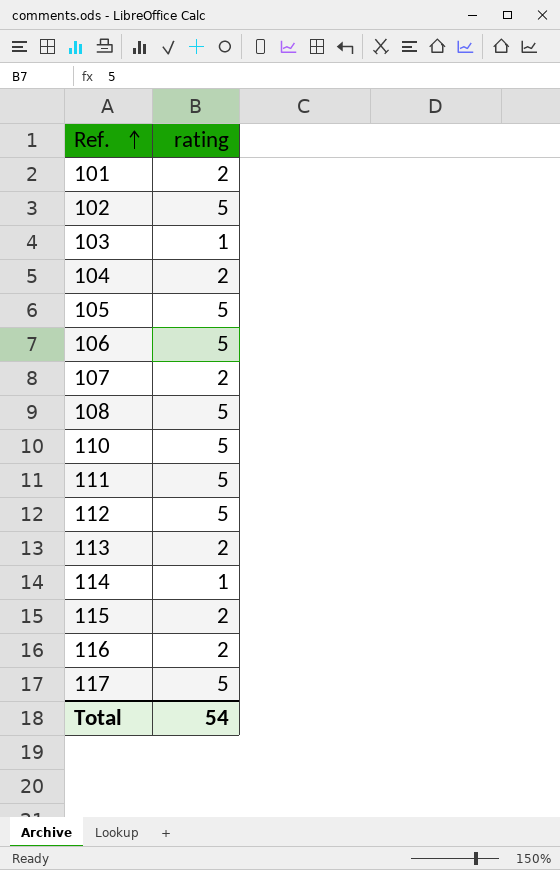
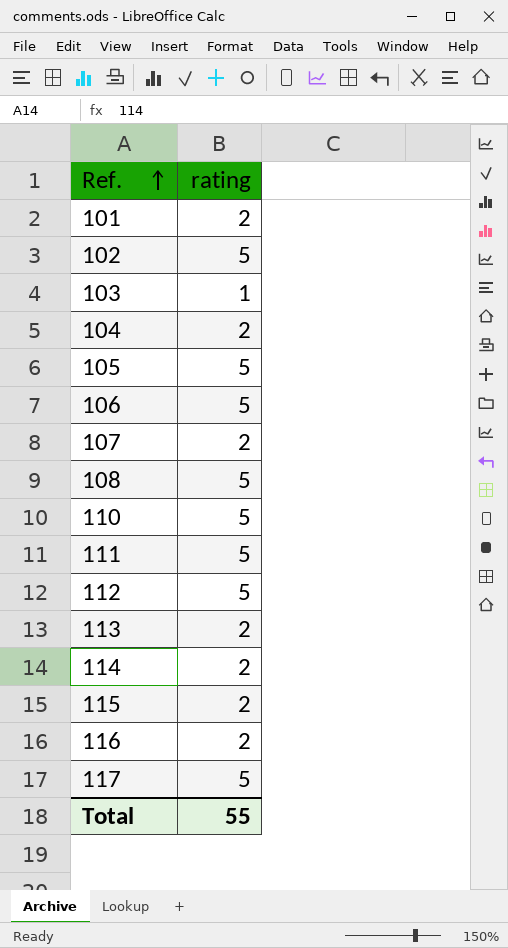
114 | rating: 1 -> 2
Total | rating: 54 -> 55

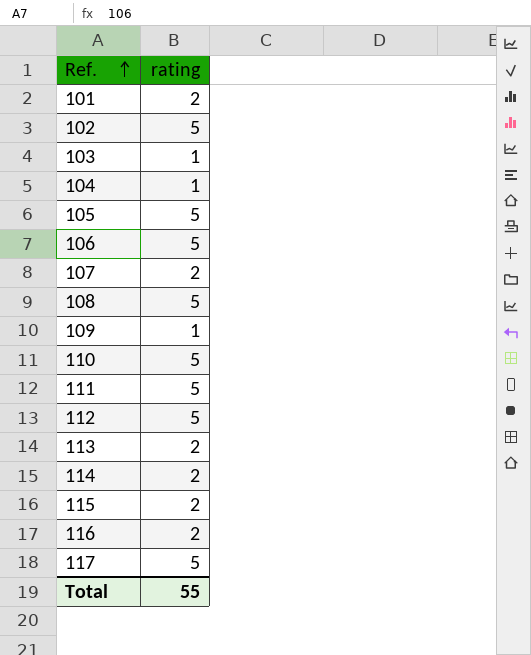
104 | rating: 2 -> 1
row 109: none -> 1

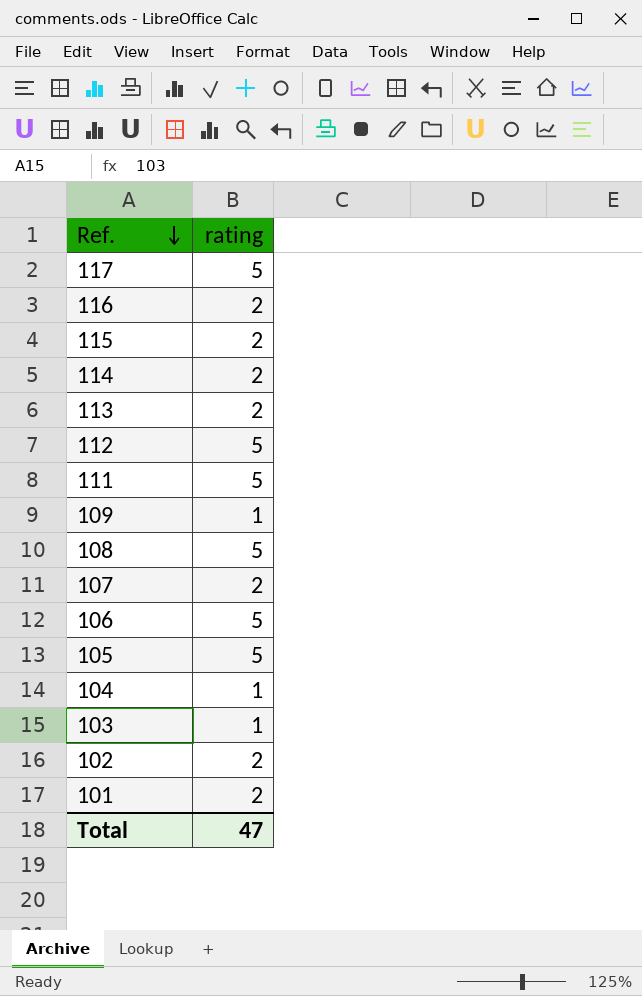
row order: Ref. ascending -> Ref. descending
row 110: 5 -> none
102 | rating: 5 -> 2
Total | rating: 55 -> 47

